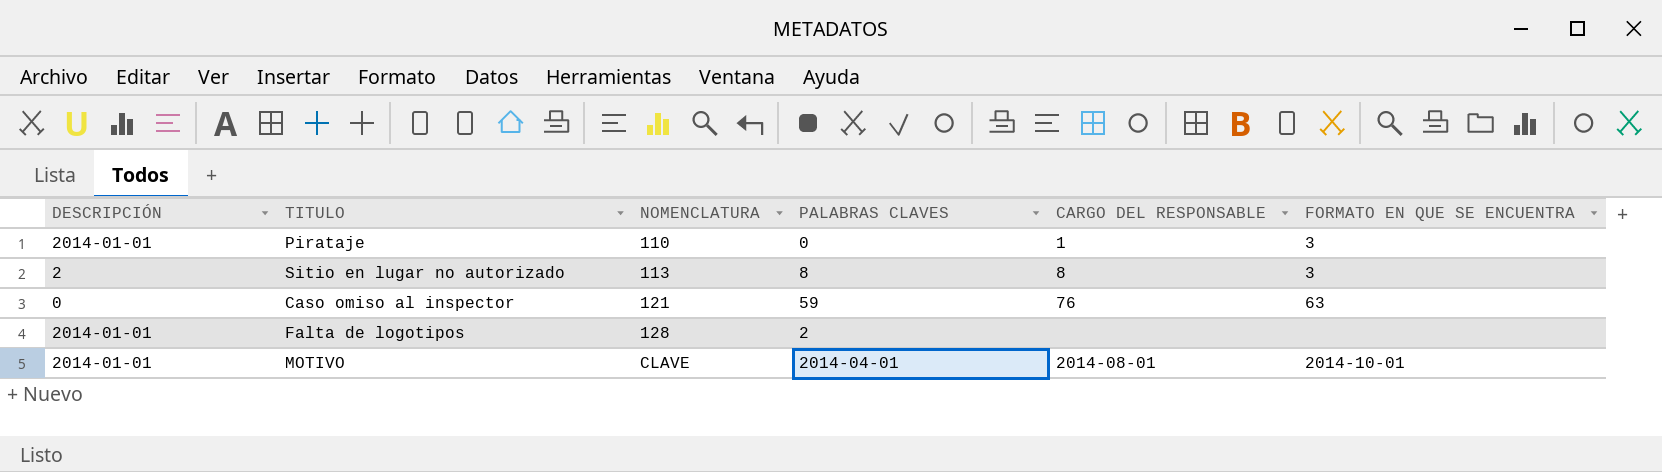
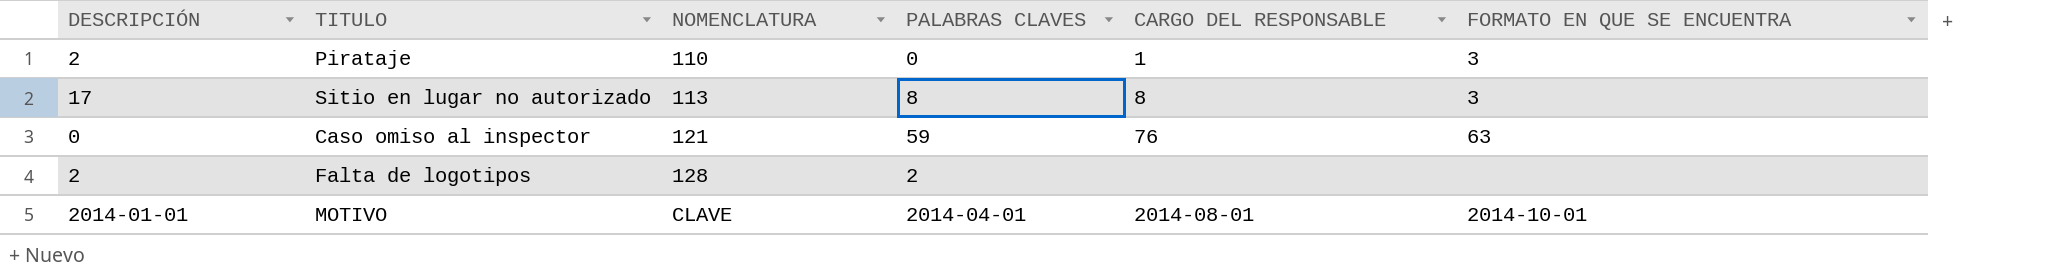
Pirataje | DESCRIPCIÓN: 2014-01-01 -> 2
Sitio en lugar no autorizado | DESCRIPCIÓN: 2 -> 17
Falta de logotipos | DESCRIPCIÓN: 2014-01-01 -> 2

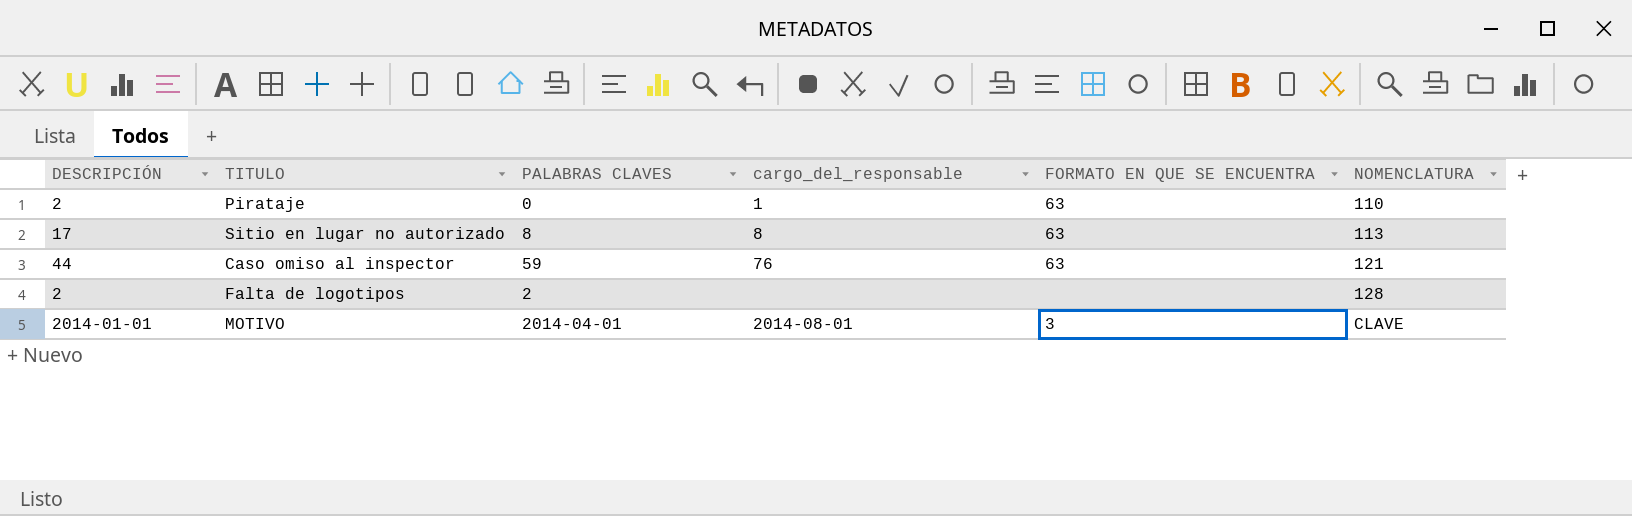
column name: CARGO DEL RESPONSABLE -> cargo_del_responsable
column NOMENCLATURA | position: 3 -> 6
Pirataje | FORMATO EN QUE SE ENCUENTRA: 3 -> 63
Sitio en lugar no autorizado | FORMATO EN QUE SE ENCUENTRA: 3 -> 63
Caso omiso al inspector | DESCRIPCIÓN: 0 -> 44
MOTIVO | FORMATO EN QUE SE ENCUENTRA: 2014-10-01 -> 3

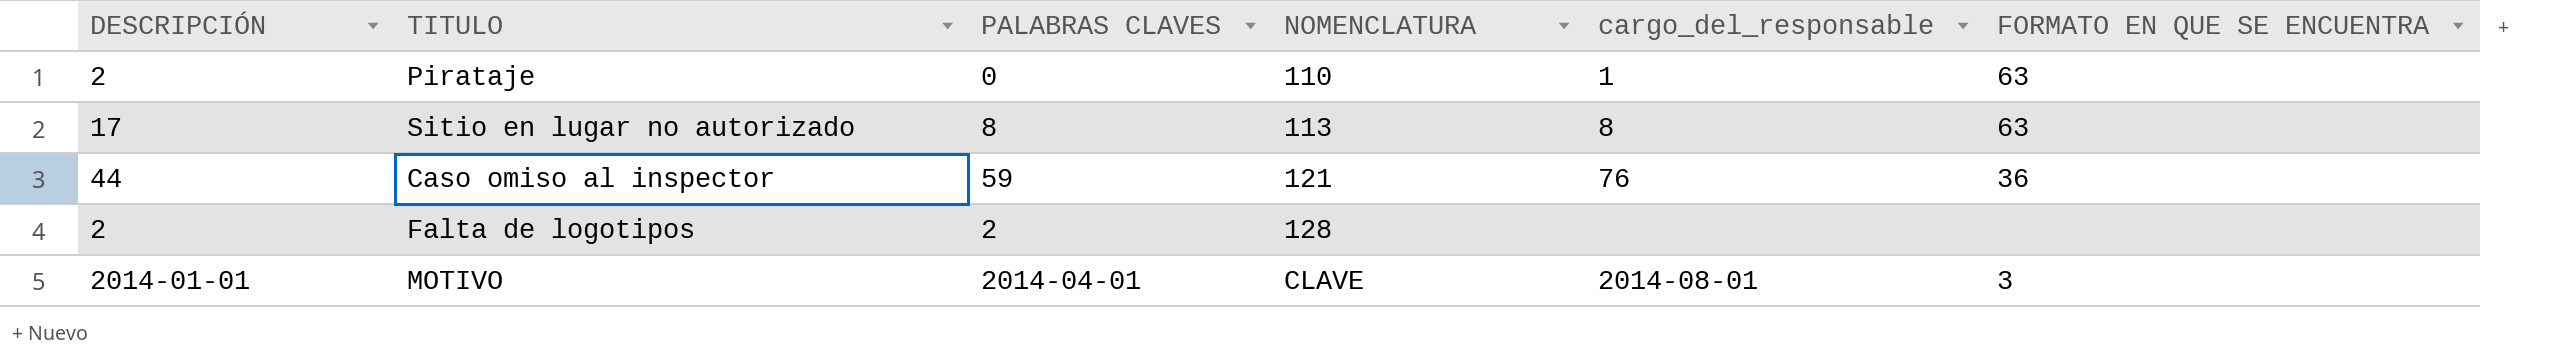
column NOMENCLATURA | position: 6 -> 4
Caso omiso al inspector | FORMATO EN QUE SE ENCUENTRA: 63 -> 36

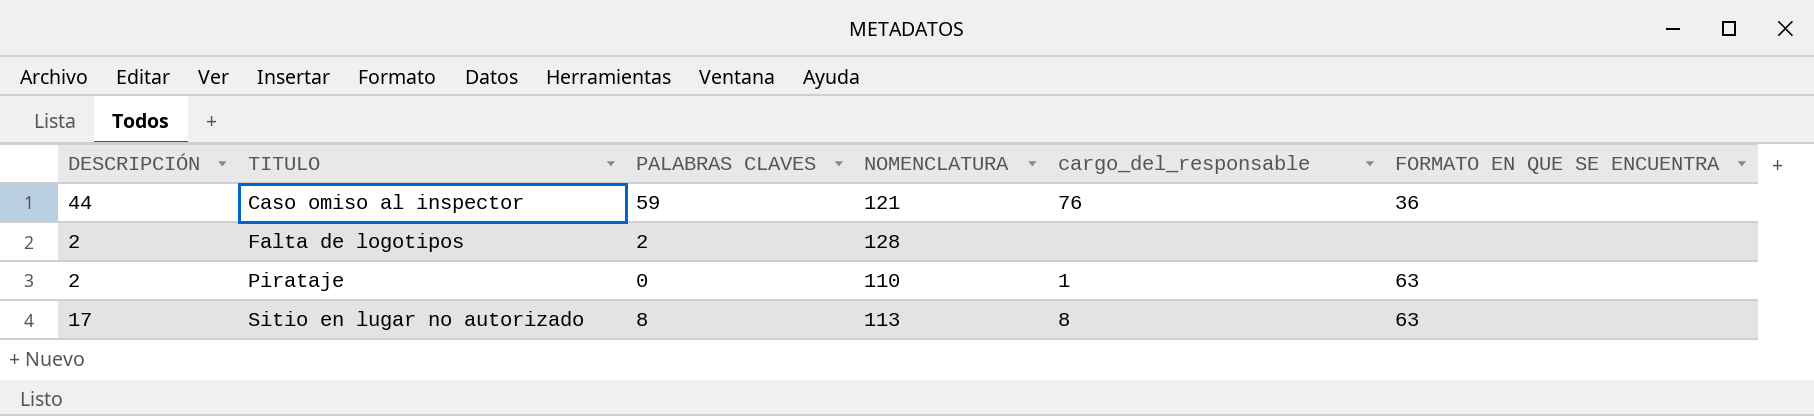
row order: NOMENCLATURA ascending -> TITULO ascending
row MOTIVO: 2014-01-01 | 2014-04-01 | CLAVE | 2014-08-01 | 3 -> none

